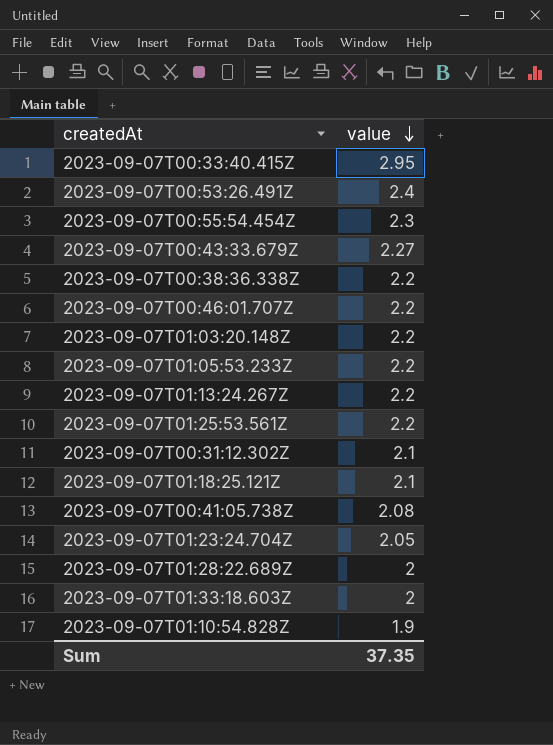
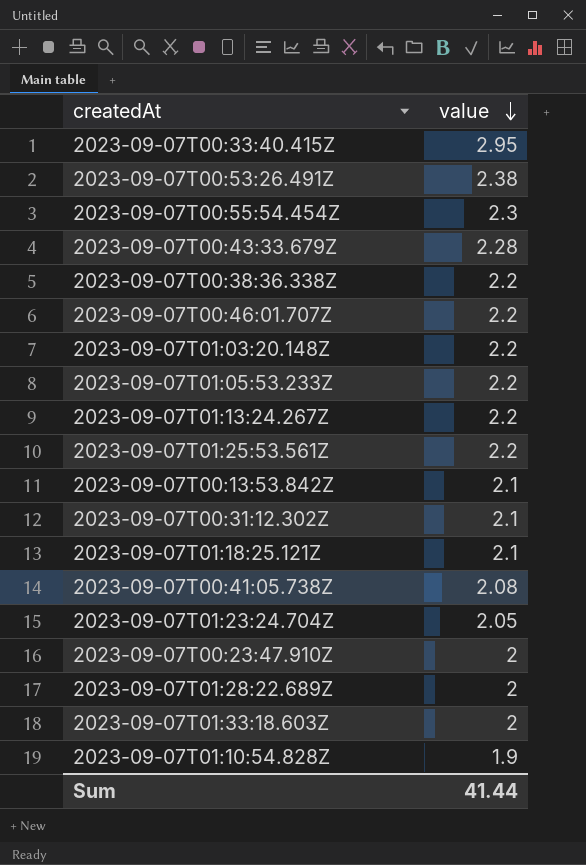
2023-09-07T00:53:26.491Z | value: 2.4 -> 2.38
2023-09-07T00:43:33.679Z | value: 2.27 -> 2.28
row 2023-09-07T00:13:53.842Z: none -> 2.1
row 2023-09-07T00:23:47.910Z: none -> 2
Sum | value: 37.35 -> 41.44

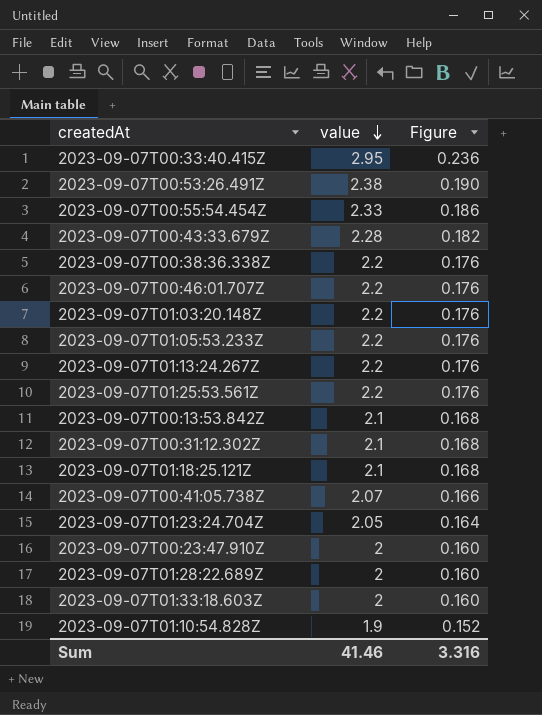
column Figure | formula: none -> [value] * 0.08
2023-09-07T00:55:54.454Z | value: 2.3 -> 2.33
2023-09-07T00:41:05.738Z | value: 2.08 -> 2.07
Sum | value: 41.44 -> 41.46

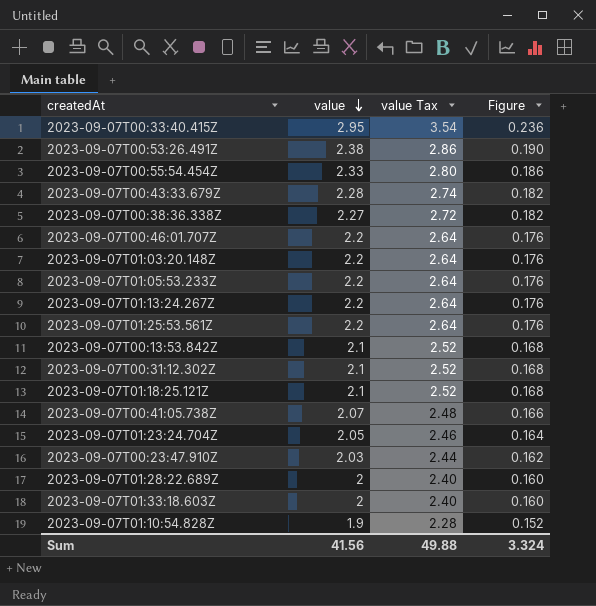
column value Tax | formula: none -> [value] * 1.2
2023-09-07T00:38:36.338Z | value: 2.2 -> 2.27
2023-09-07T00:38:36.338Z | Figure: 0.176 -> 0.182
2023-09-07T00:23:47.910Z | value: 2 -> 2.03
2023-09-07T00:23:47.910Z | Figure: 0.160 -> 0.162
Sum | value: 41.46 -> 41.56
Sum | Figure: 3.316 -> 3.324

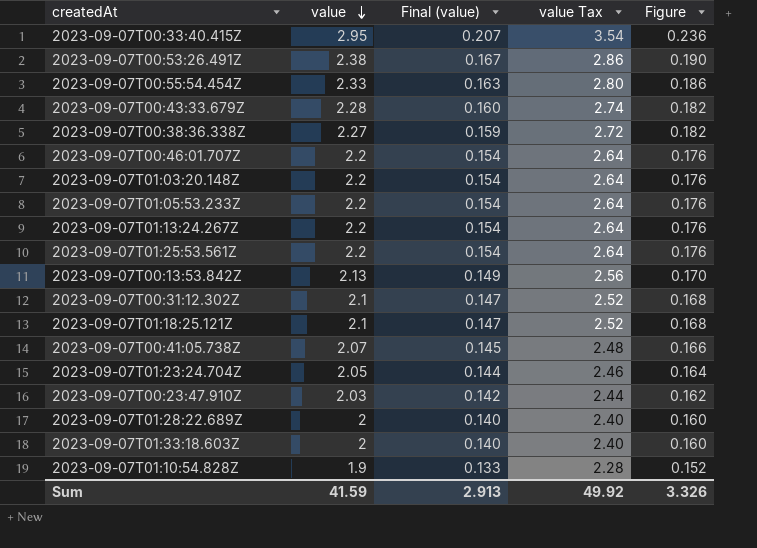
column Final (value) | formula: none -> [value] * 0.07
2023-09-07T00:13:53.842Z | value: 2.1 -> 2.13
2023-09-07T00:13:53.842Z | value Tax: 2.52 -> 2.56
2023-09-07T00:13:53.842Z | Figure: 0.168 -> 0.170
Sum | value: 41.56 -> 41.59
Sum | value Tax: 49.88 -> 49.92
Sum | Figure: 3.324 -> 3.326

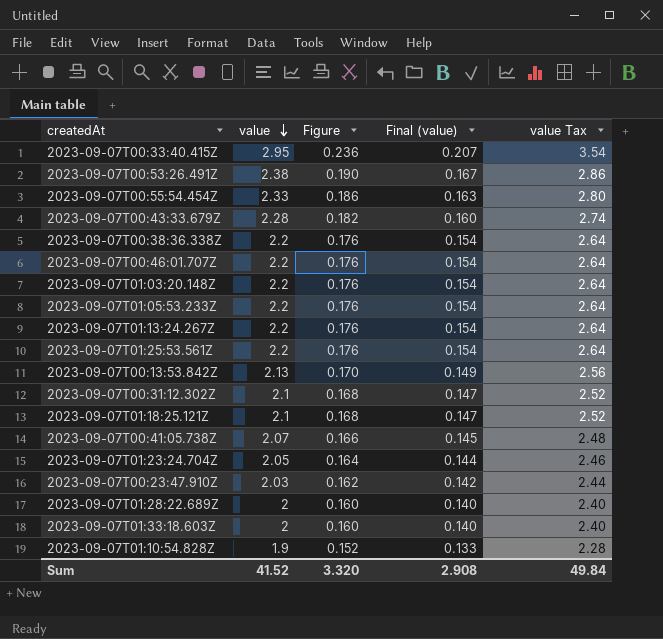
column Figure | position: 5 -> 3
2023-09-07T00:38:36.338Z | value: 2.27 -> 2.2
2023-09-07T00:38:36.338Z | Figure: 0.182 -> 0.176
2023-09-07T00:38:36.338Z | Final (value): 0.159 -> 0.154
2023-09-07T00:38:36.338Z | value Tax: 2.72 -> 2.64
Sum | value: 41.59 -> 41.52
Sum | Figure: 3.326 -> 3.320
Sum | Final (value): 2.913 -> 2.908
Sum | value Tax: 49.92 -> 49.84

